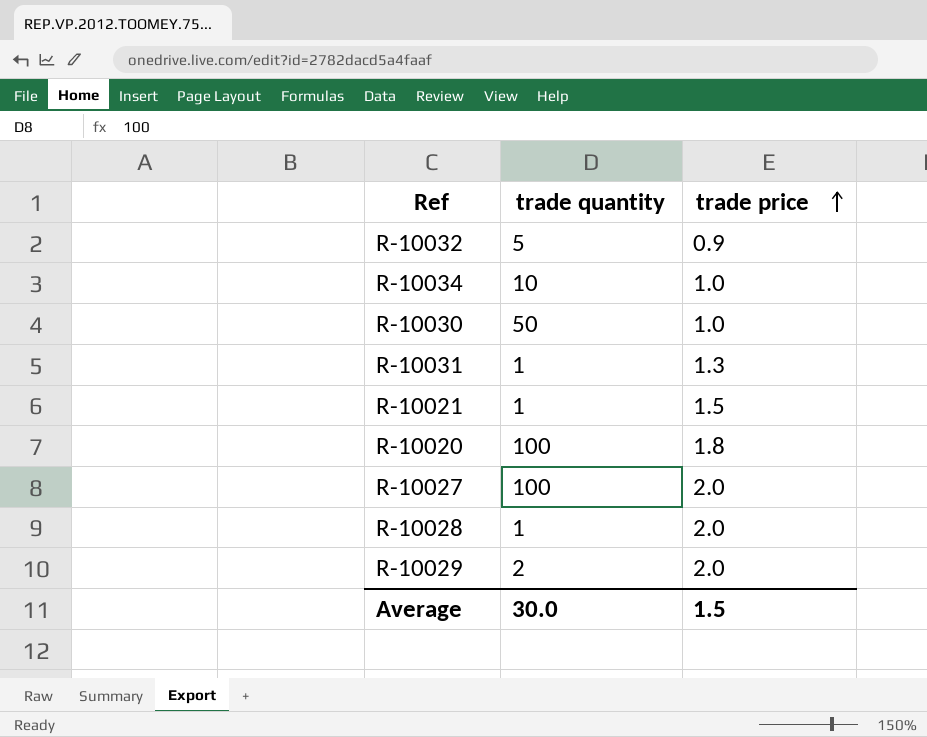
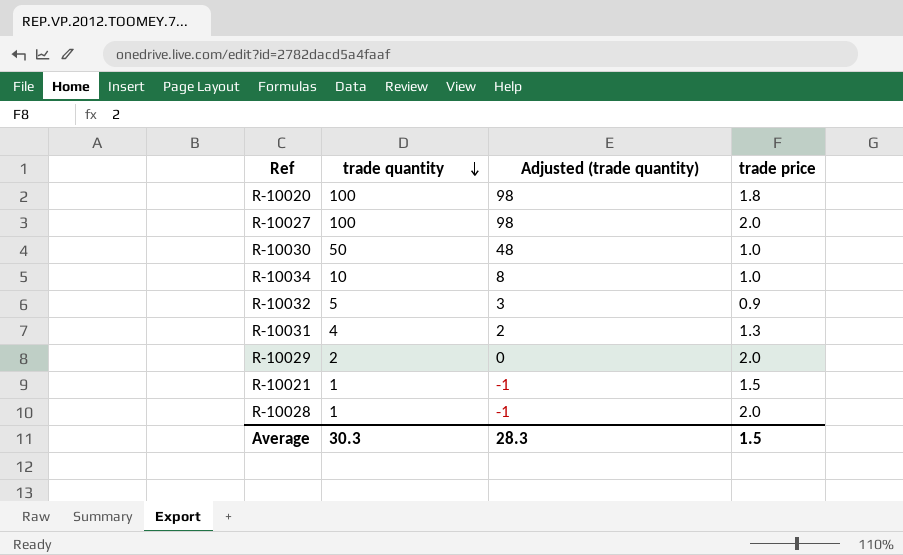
row order: trade price ascending -> trade quantity descending
column Adjusted (trade quantity) | formula: none -> [trade quantity] - 2
R-10031 | trade quantity: 1 -> 4
Average | trade quantity: 30.0 -> 30.3

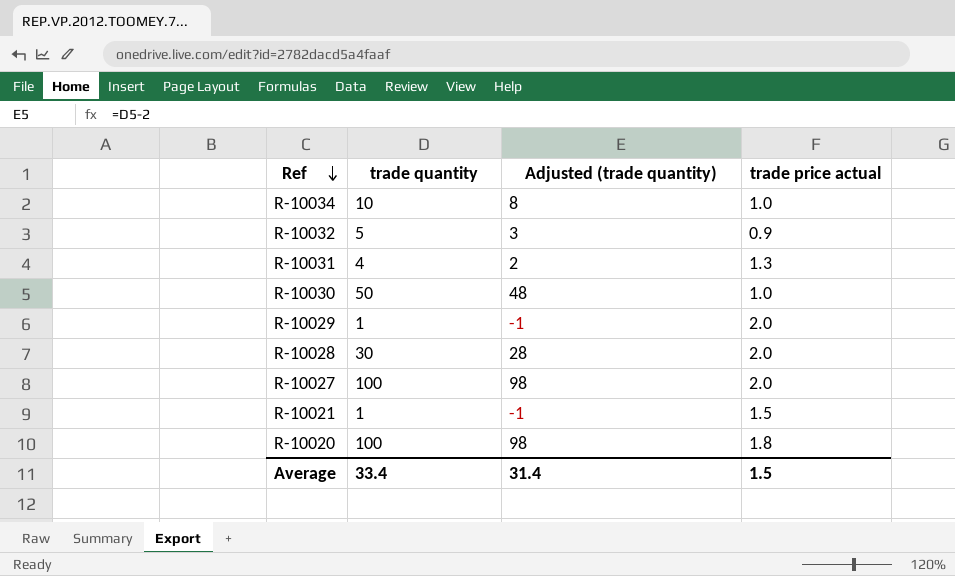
row order: trade quantity descending -> Ref descending
column name: trade price -> trade price actual
R-10029 | trade quantity: 2 -> 1
R-10029 | Adjusted (trade quantity): 0 -> -1
R-10028 | trade quantity: 1 -> 30
R-10028 | Adjusted (trade quantity): -1 -> 28
Average | trade quantity: 30.3 -> 33.4
Average | Adjusted (trade quantity): 28.3 -> 31.4

